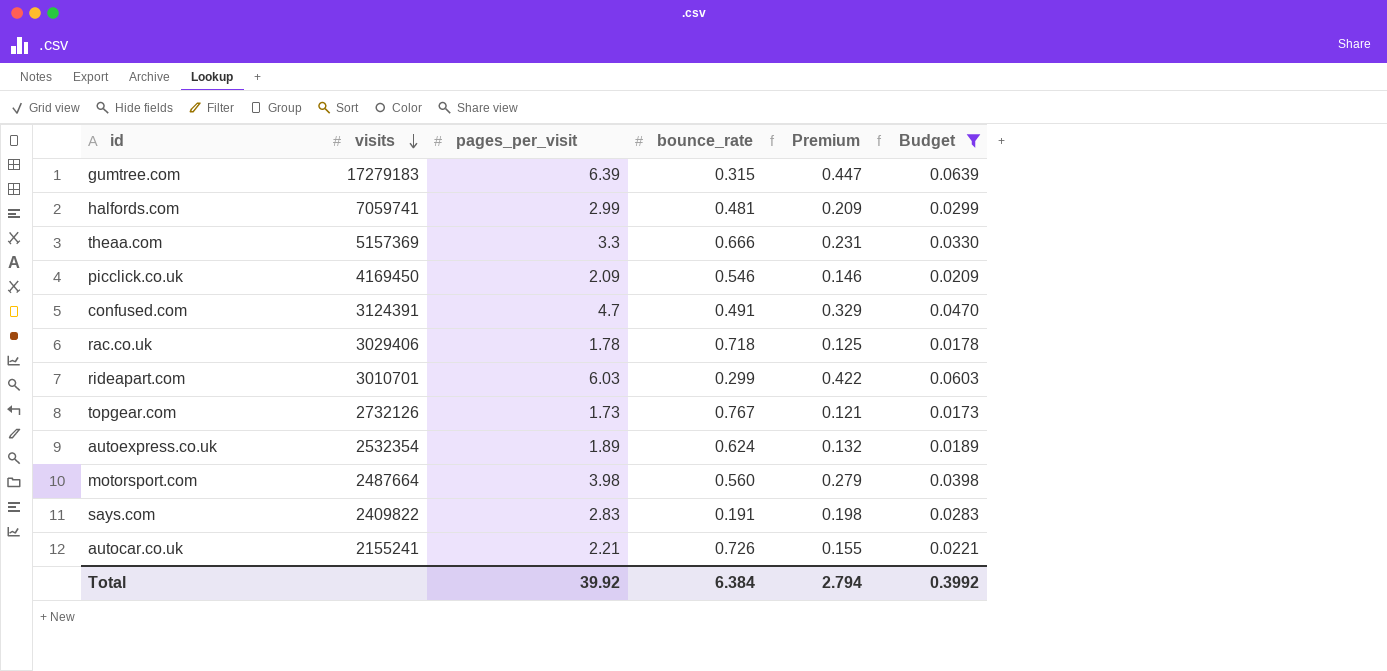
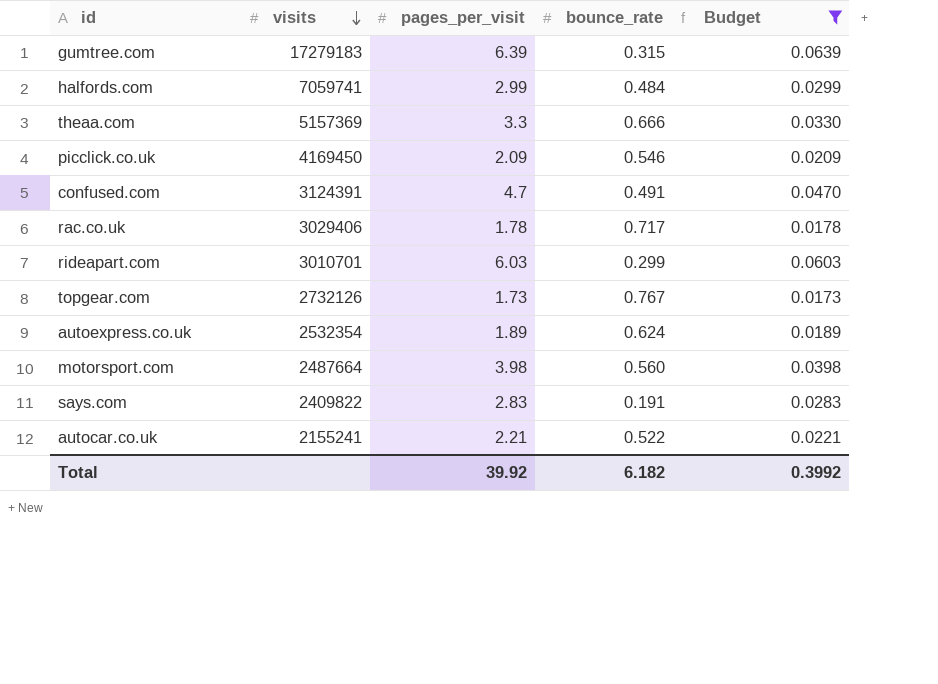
column Premium | formula: [pages_per_visit] * 0.07 -> none
halfords.com | bounce_rate: 0.481 -> 0.484
rac.co.uk | bounce_rate: 0.718 -> 0.717
autocar.co.uk | bounce_rate: 0.726 -> 0.522
Total | bounce_rate: 6.384 -> 6.182

